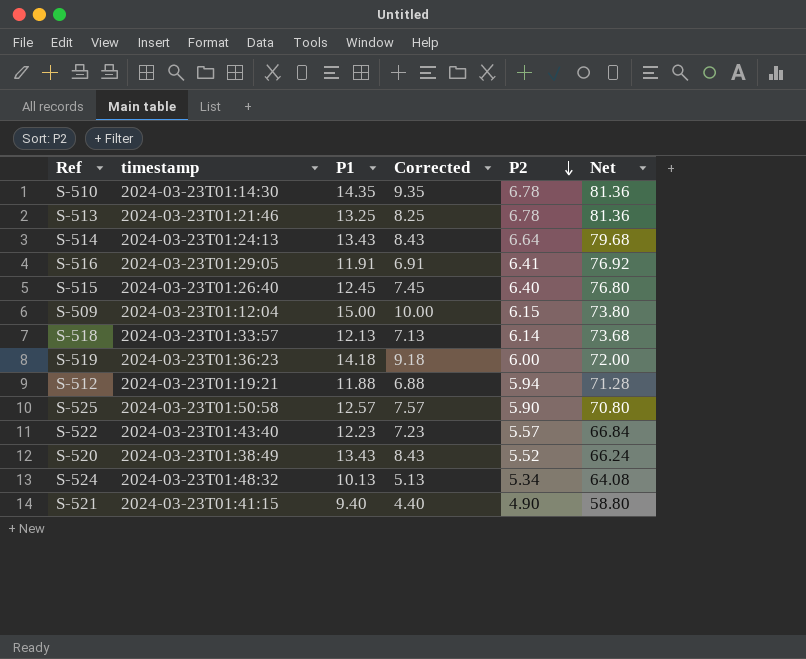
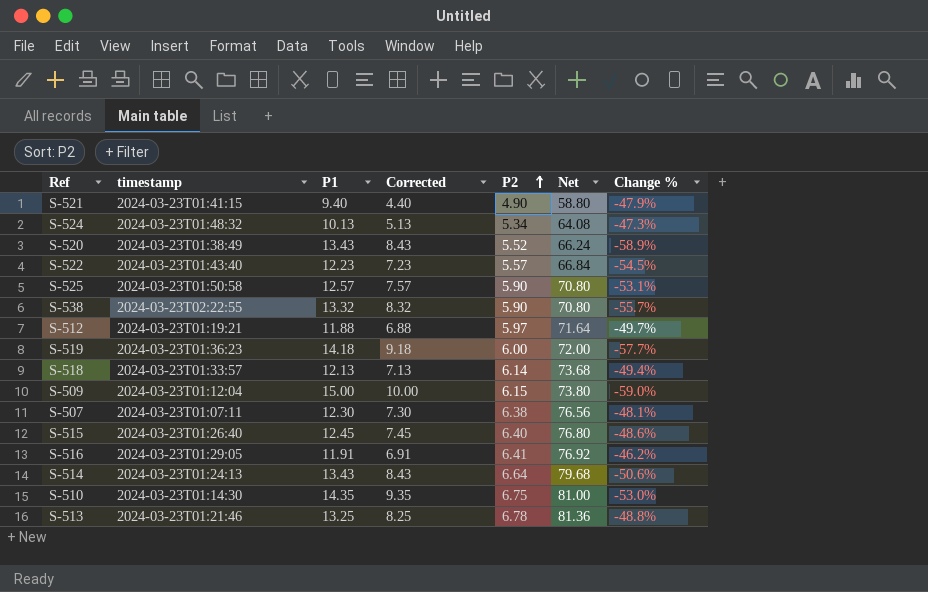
row order: P2 descending -> P2 ascending
column Change % | formula: none -> ([P2] - [P1]) / [P1]
row S-538: none -> 2024-03-23T02:22:55 | 13.32 | 8.32 | 5.90 | 70.80 | -55.7%
S-512 | P2: 5.94 -> 5.97
S-512 | Net: 71.28 -> 71.64
row S-507: none -> 2024-03-23T01:07:11 | 12.30 | 7.30 | 6.38 | 76.56 | -48.1%
S-510 | P2: 6.78 -> 6.75
S-510 | Net: 81.36 -> 81.00

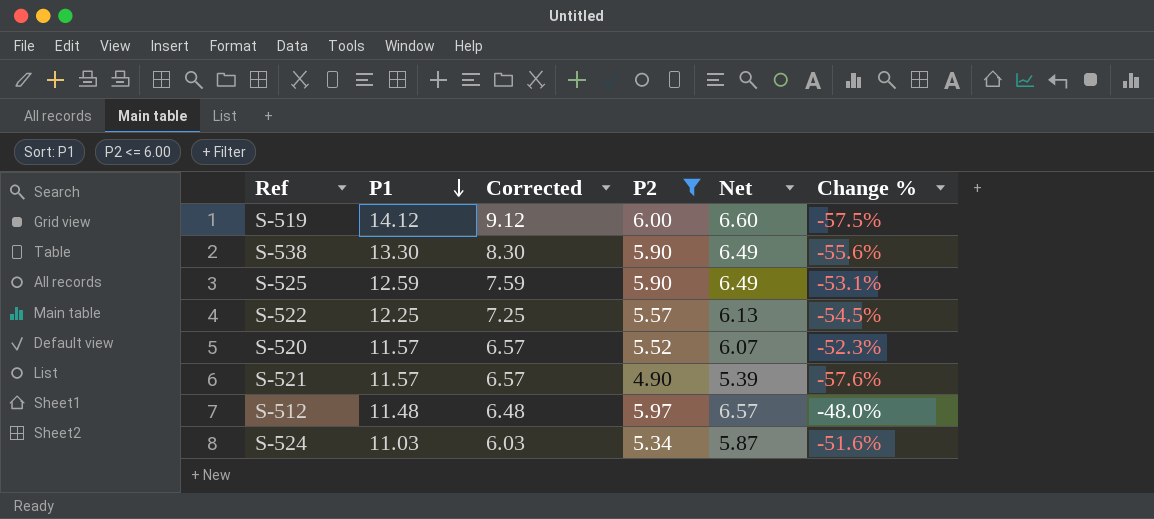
filter: none -> P2 <= 6.00
row order: P2 ascending -> P1 descending
column timestamp | position: 2 -> none
column Net | formula: [P2] * 12 -> [P2] * 1.1
S-519 | P1: 14.18 -> 14.12
S-519 | Corrected: 9.18 -> 9.12
S-519 | Change %: -57.7% -> -57.5%
S-538 | P1: 13.32 -> 13.30
S-538 | Corrected: 8.32 -> 8.30
S-538 | Change %: -55.7% -> -55.6%
S-525 | P1: 12.57 -> 12.59
S-525 | Corrected: 7.57 -> 7.59
S-522 | P1: 12.23 -> 12.25
S-522 | Corrected: 7.23 -> 7.25
S-520 | P1: 13.43 -> 11.57
S-520 | Corrected: 8.43 -> 6.57
S-520 | Change %: -58.9% -> -52.3%
S-521 | P1: 9.40 -> 11.57
S-521 | Corrected: 4.40 -> 6.57
S-521 | Change %: -47.9% -> -57.6%
S-512 | P1: 11.88 -> 11.48
S-512 | Corrected: 6.88 -> 6.48
S-512 | Change %: -49.7% -> -48.0%
S-524 | P1: 10.13 -> 11.03
S-524 | Corrected: 5.13 -> 6.03
S-524 | Change %: -47.3% -> -51.6%

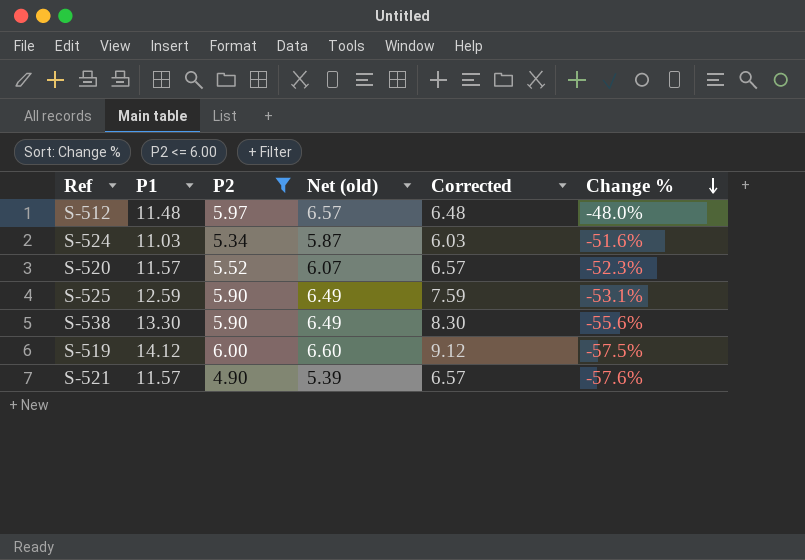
row order: P1 descending -> Change % descending
column name: Net -> Net (old)
column Corrected | position: 3 -> 5
row S-522: 12.25 | 7.25 | 5.57 | 6.13 | -54.5% -> none

